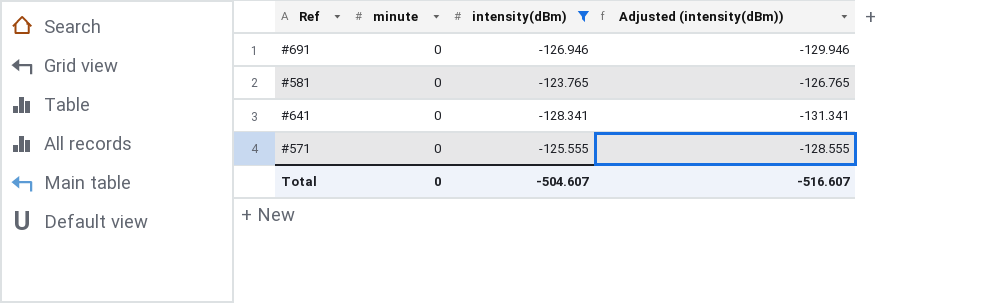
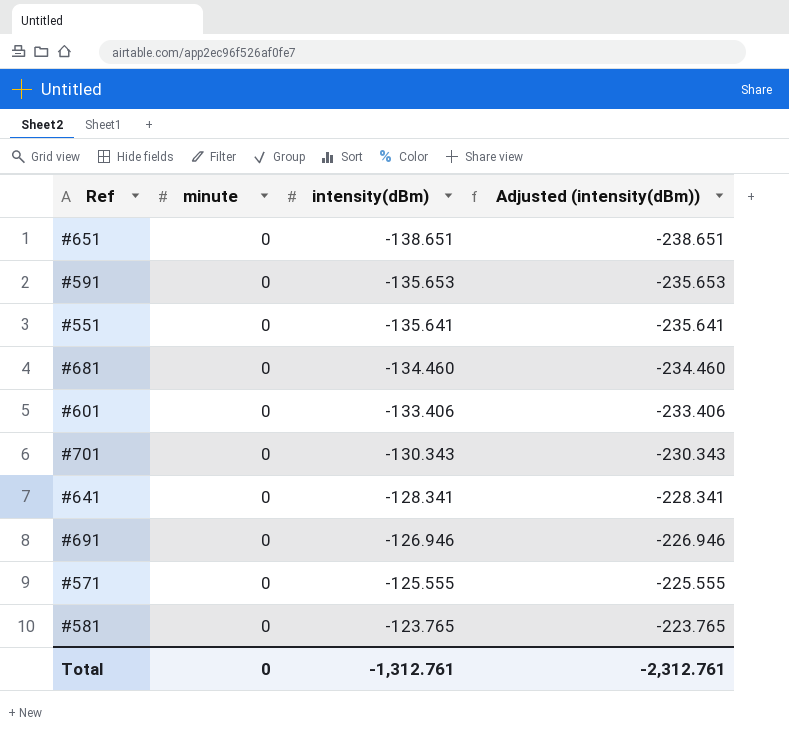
filter: intensity(dBm) >= -128.341 -> none
row order: none -> intensity(dBm) ascending
column Adjusted (intensity(dBm)) | formula: [intensity(dBm)] - 3 -> [intensity(dBm)] - 100
Total | intensity(dBm): -504.607 -> -1,312.761
Total | Adjusted (intensity(dBm)): -516.607 -> -2,312.761

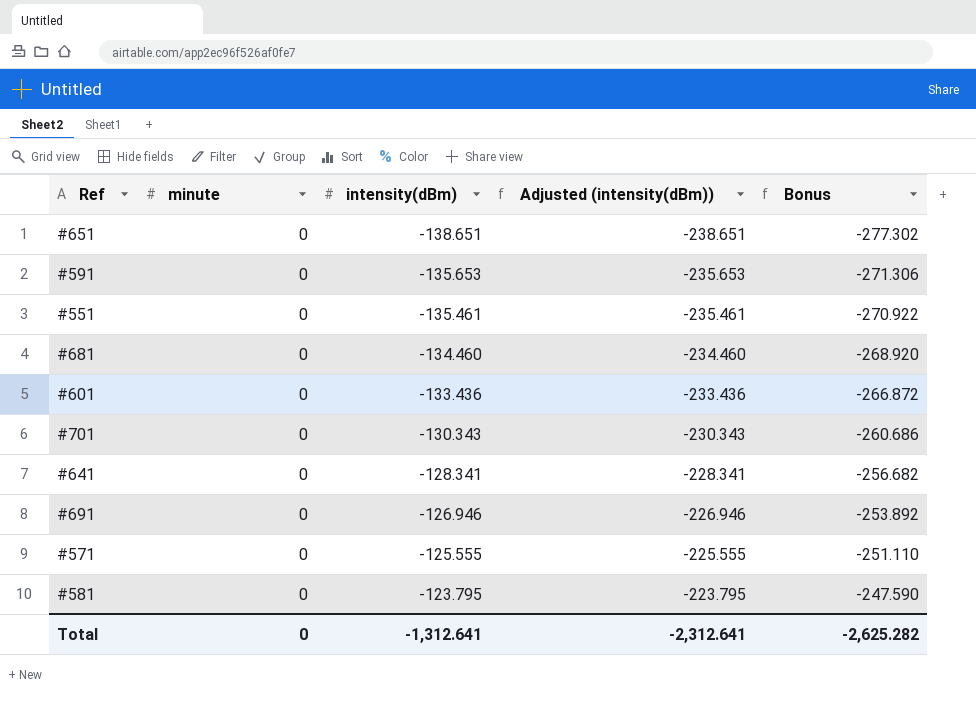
column Bonus | formula: none -> [intensity(dBm)] * 2
#551 | intensity(dBm): -135.641 -> -135.461
#551 | Adjusted (intensity(dBm)): -235.641 -> -235.461
#601 | intensity(dBm): -133.406 -> -133.436
#601 | Adjusted (intensity(dBm)): -233.406 -> -233.436
#581 | intensity(dBm): -123.765 -> -123.795
#581 | Adjusted (intensity(dBm)): -223.765 -> -223.795
Total | intensity(dBm): -1,312.761 -> -1,312.641
Total | Adjusted (intensity(dBm)): -2,312.761 -> -2,312.641

